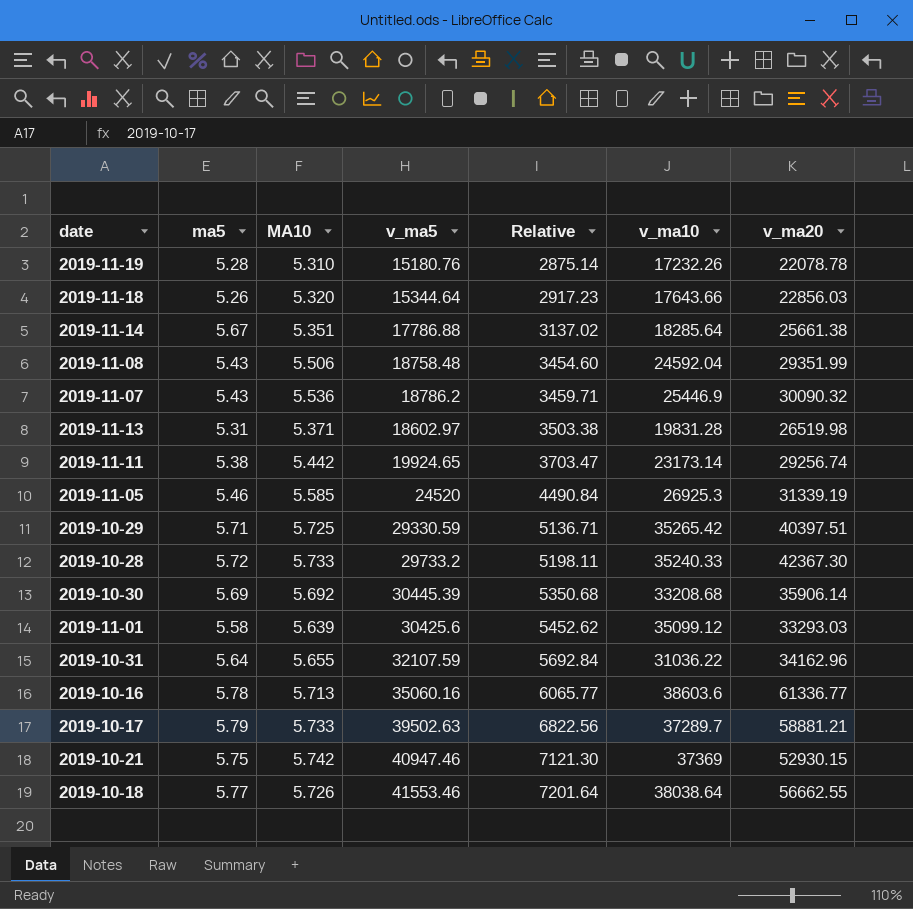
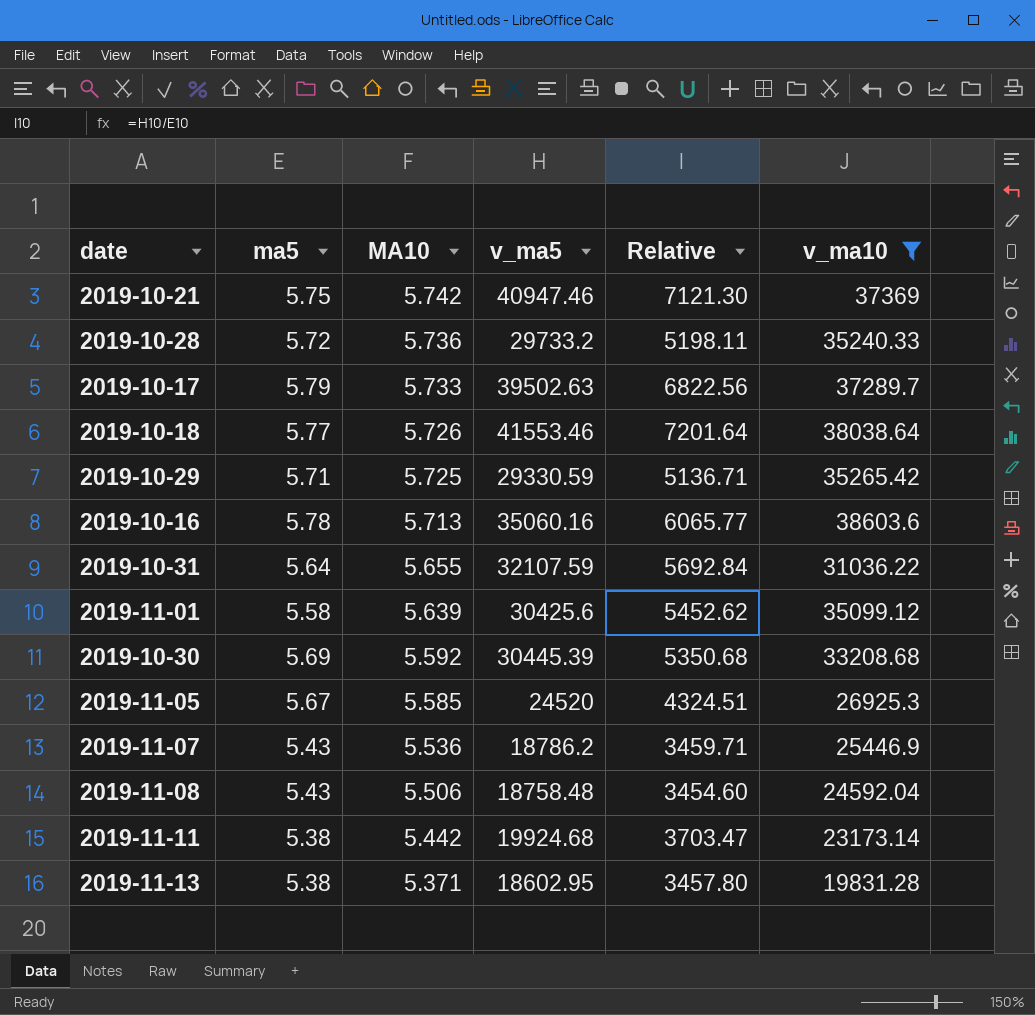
filter: none -> v_ma10 >= 19831.28
row order: Relative ascending -> MA10 descending
column v_ma20 | position: 7 -> none
2019-10-28 | MA10: 5.733 -> 5.736
2019-10-30 | MA10: 5.692 -> 5.592
2019-11-05 | ma5: 5.46 -> 5.67
2019-11-05 | Relative: 4490.84 -> 4324.51
2019-11-11 | v_ma5: 19924.65 -> 19924.68
2019-11-13 | ma5: 5.31 -> 5.38
2019-11-13 | v_ma5: 18602.97 -> 18602.95
2019-11-13 | Relative: 3503.38 -> 3457.80

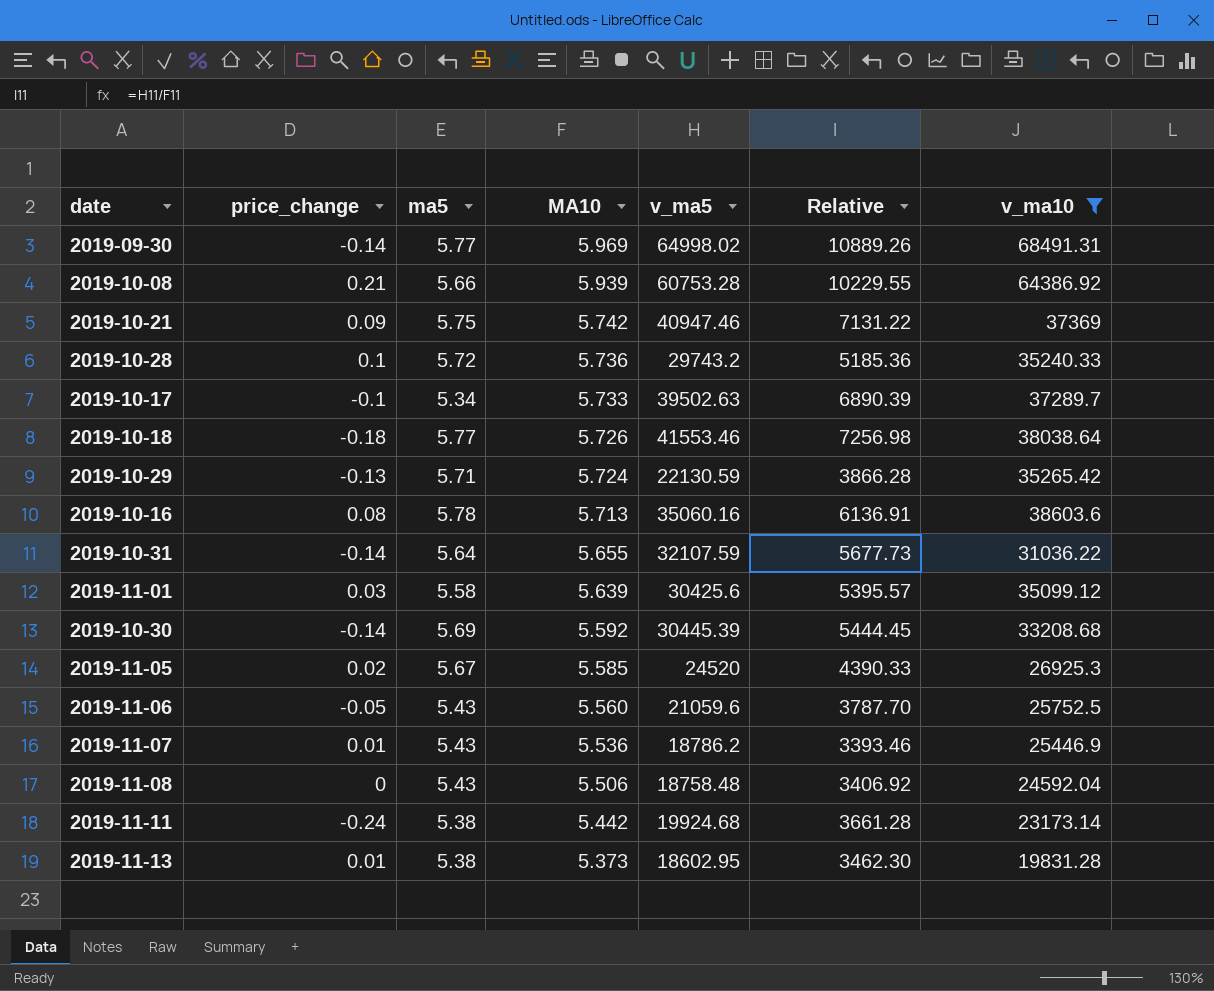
column price_change | position: none -> 2
column Relative | formula: [v_ma5] / [ma5] -> [v_ma5] / [MA10]
row 2019-09-30: none -> -0.14 | 5.77 | 5.969 | 64998.02 | 10889.26 | 68491.31
row 2019-10-08: none -> 0.21 | 5.66 | 5.939 | 60753.28 | 10229.55 | 64386.92
2019-10-28 | v_ma5: 29733.2 -> 29743.2
2019-10-17 | ma5: 5.79 -> 5.34
2019-10-29 | MA10: 5.725 -> 5.724
2019-10-29 | v_ma5: 29330.59 -> 22130.59
row 2019-11-06: none -> -0.05 | 5.43 | 5.560 | 21059.6 | 3787.70 | 25752.5
2019-11-13 | MA10: 5.371 -> 5.373

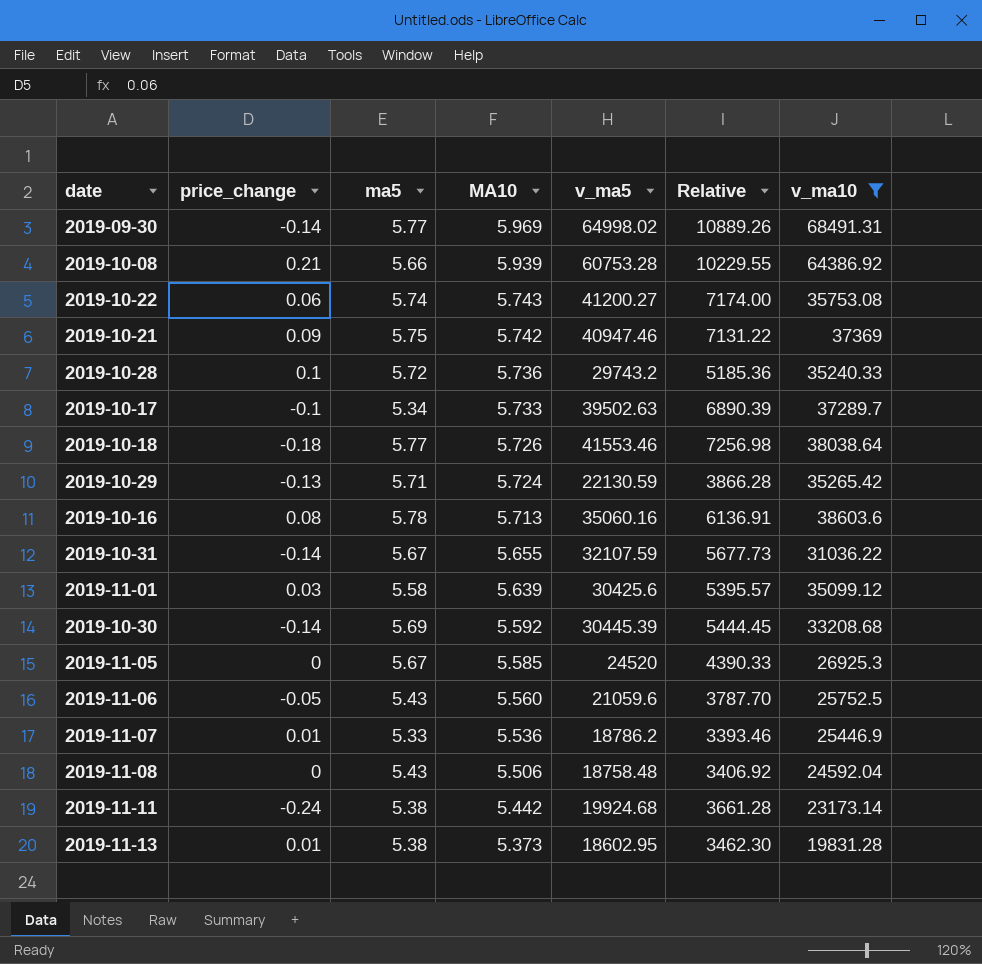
row 2019-10-22: none -> 0.06 | 5.74 | 5.743 | 41200.27 | 7174.00 | 35753.08
2019-10-31 | ma5: 5.64 -> 5.67
2019-11-05 | price_change: 0.02 -> 0
2019-11-07 | ma5: 5.43 -> 5.33

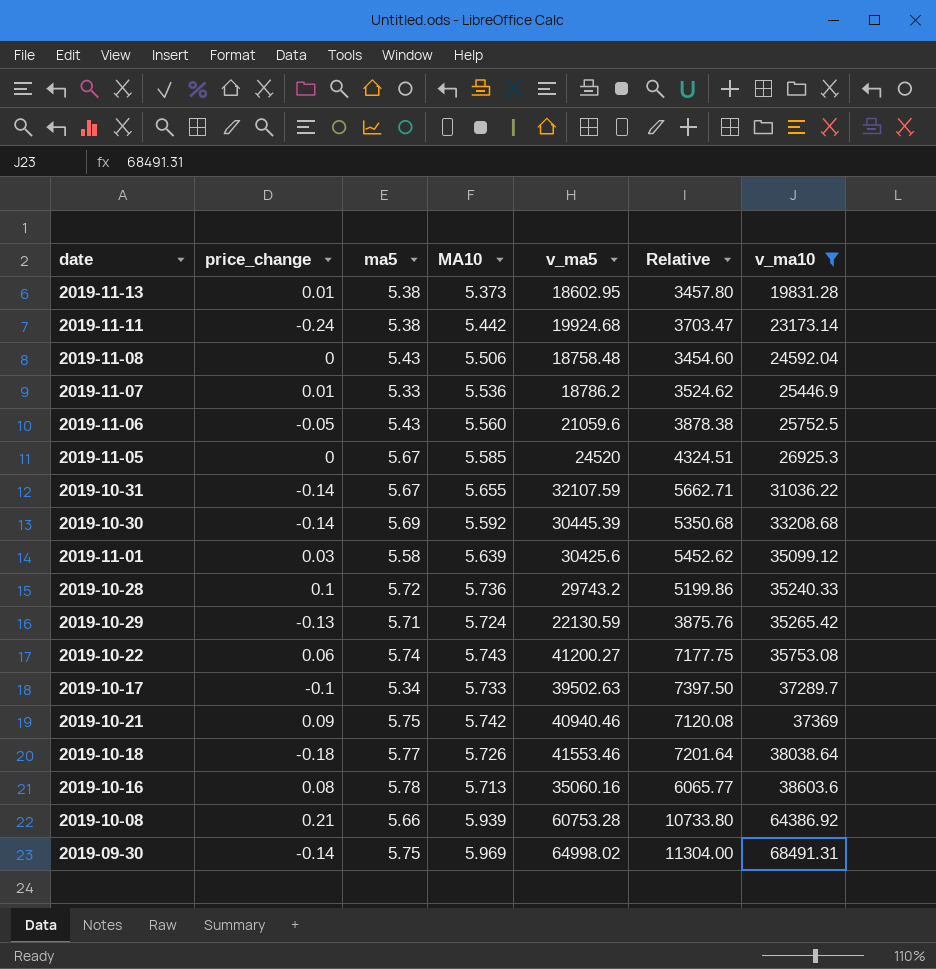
row order: MA10 descending -> v_ma10 ascending
column Relative | formula: [v_ma5] / [MA10] -> [v_ma5] / [ma5]
2019-10-21 | v_ma5: 40947.46 -> 40940.46
2019-09-30 | ma5: 5.77 -> 5.75

